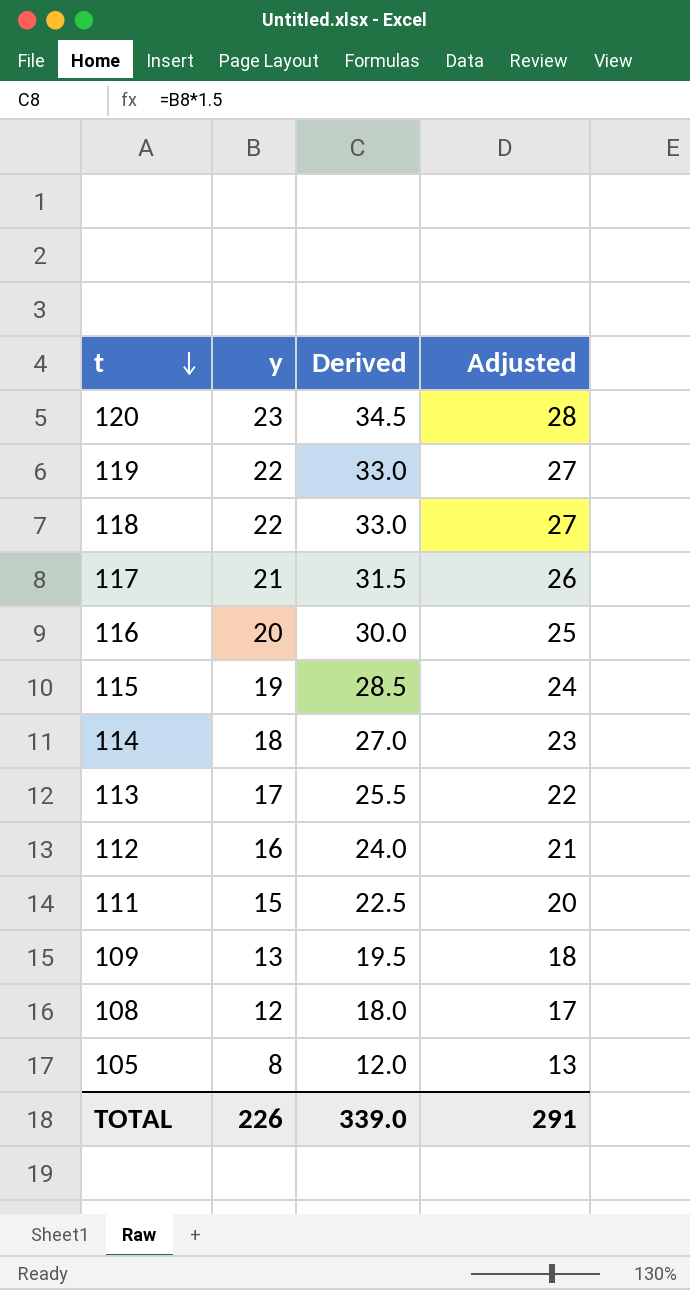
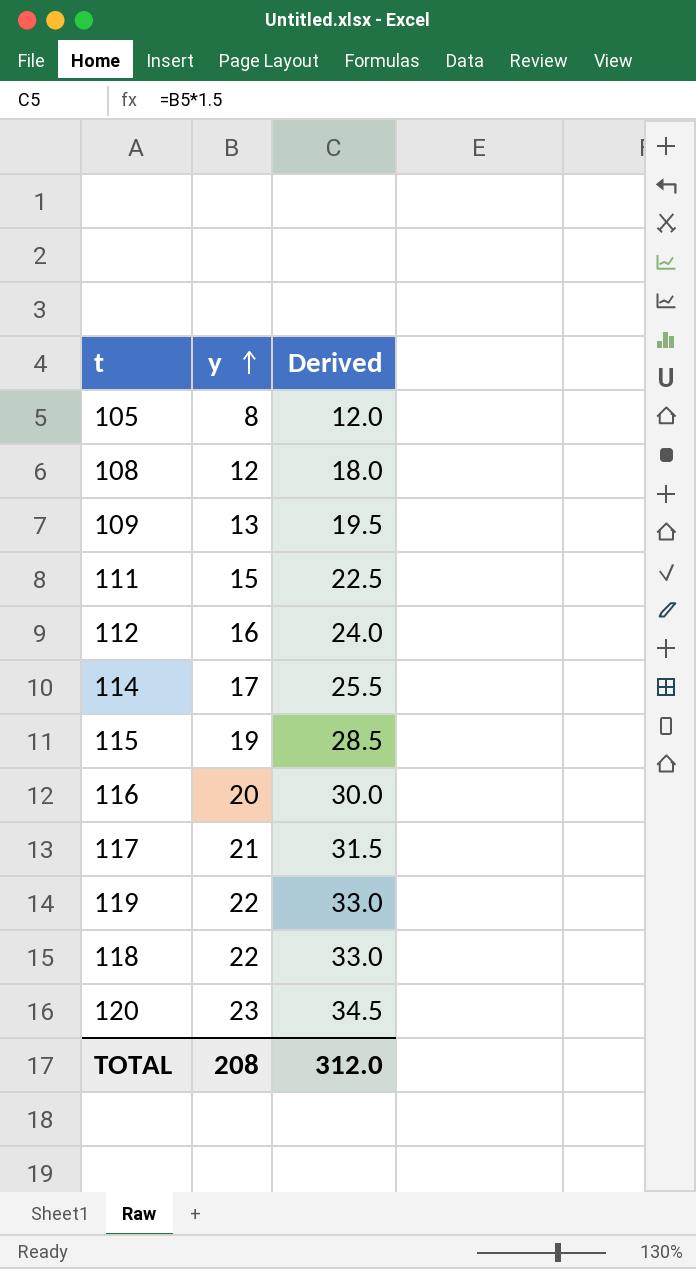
row order: t descending -> y ascending
column Adjusted | formula: [y] + 5 -> none
row 113: 17 | 25.5 | 22 -> none
114 | y: 18 -> 17
114 | Derived: 27.0 -> 25.5
TOTAL | y: 226 -> 208
TOTAL | Derived: 339.0 -> 312.0

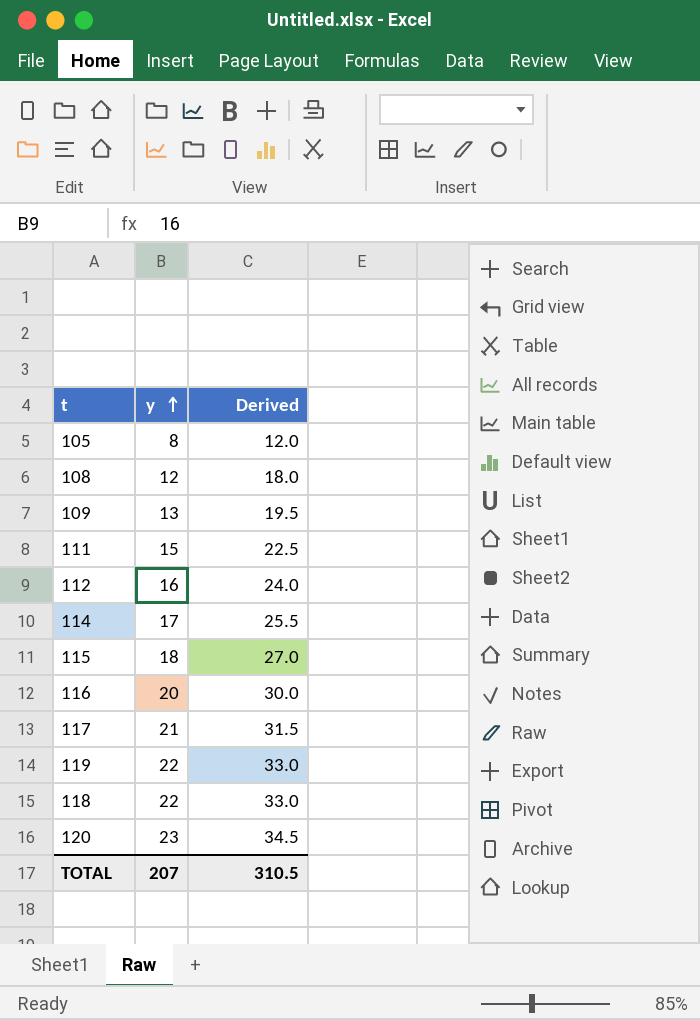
115 | y: 19 -> 18
115 | Derived: 28.5 -> 27.0
TOTAL | y: 208 -> 207
TOTAL | Derived: 312.0 -> 310.5

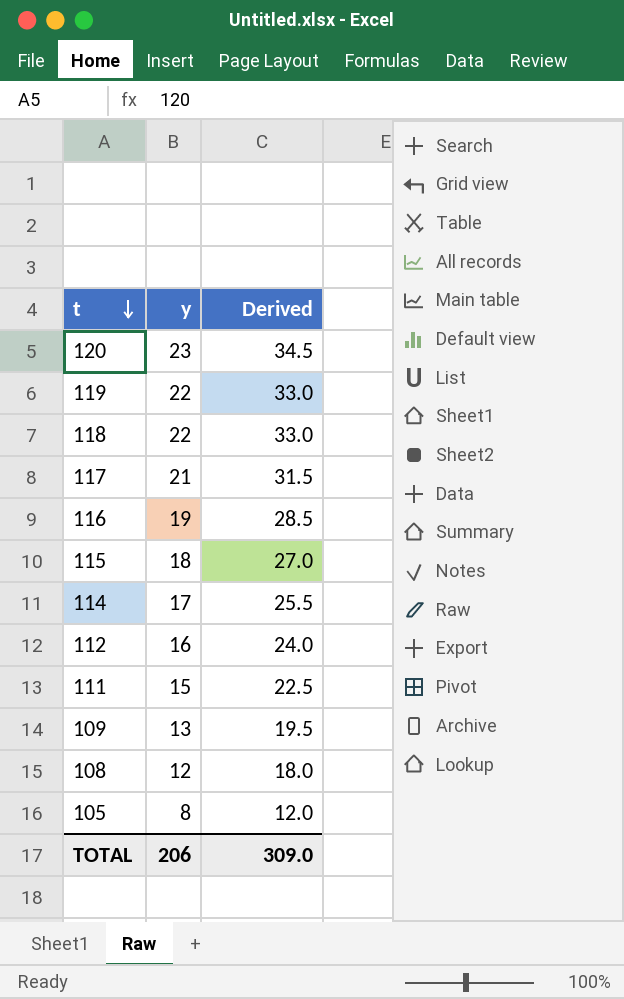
row order: y ascending -> t descending
116 | y: 20 -> 19
116 | Derived: 30.0 -> 28.5
TOTAL | y: 207 -> 206
TOTAL | Derived: 310.5 -> 309.0

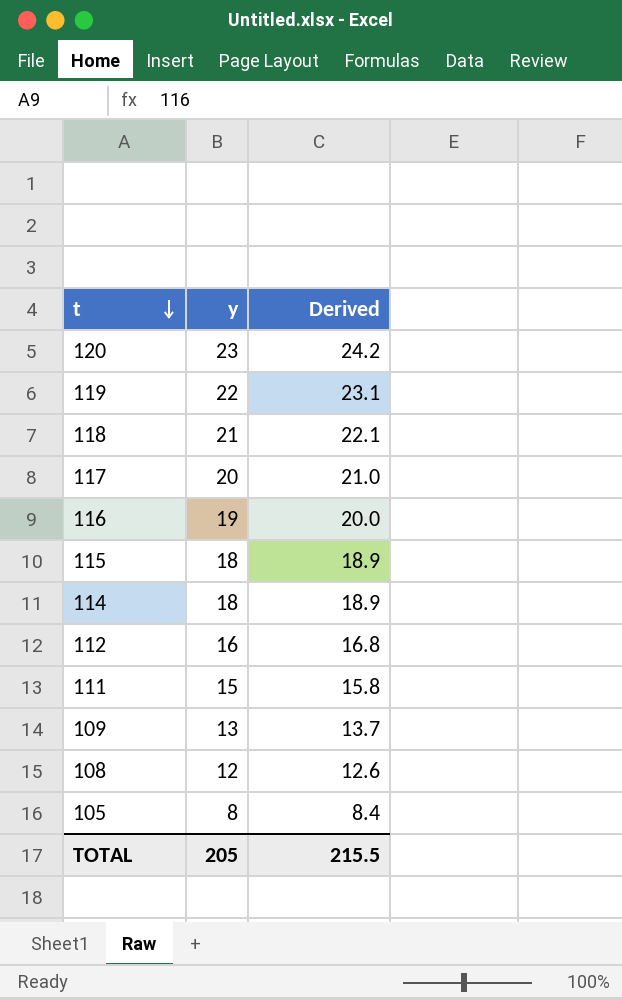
column Derived | formula: [y] * 1.5 -> [y] * 1.05
118 | y: 22 -> 21
117 | y: 21 -> 20
114 | y: 17 -> 18
TOTAL | y: 206 -> 205
TOTAL | Derived: 309.0 -> 215.5

